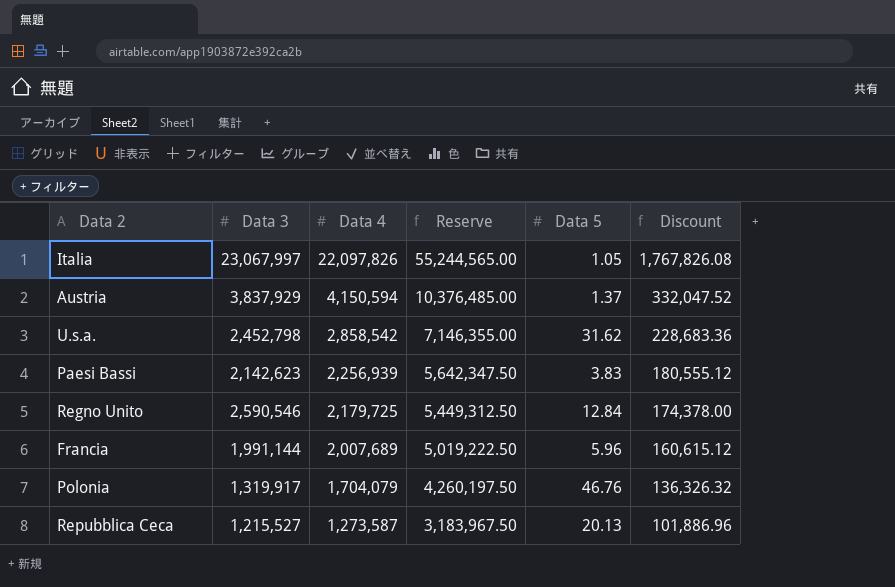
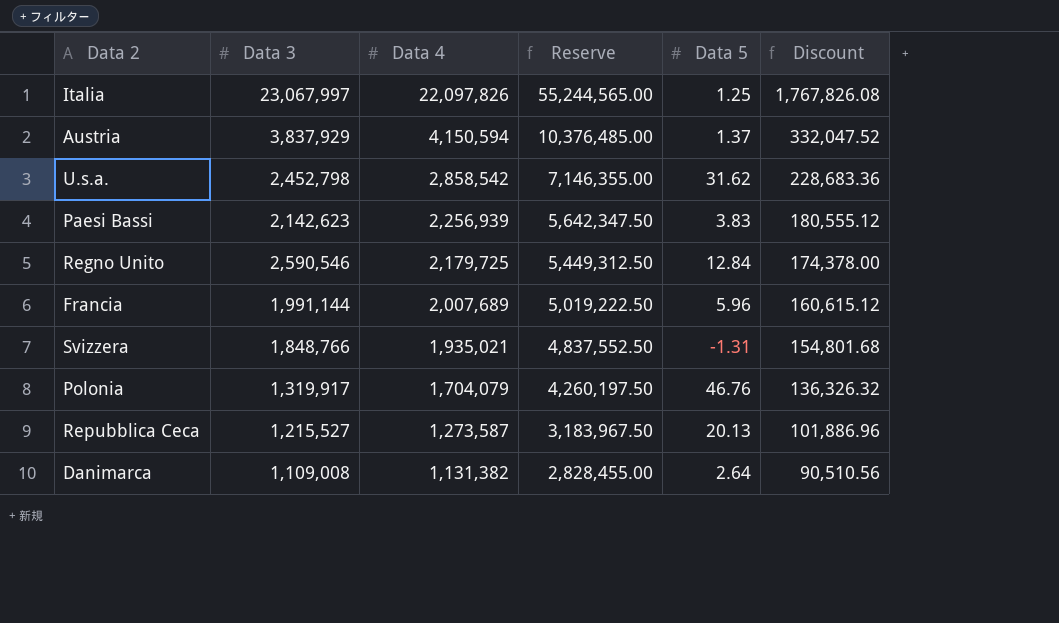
Italia | Data 5: 1.05 -> 1.25
row Svizzera: none -> 1,848,766 | 1,935,021 | 4,837,552.50 | -1.31 | 154,801.68
row Danimarca: none -> 1,109,008 | 1,131,382 | 2,828,455.00 | 2.64 | 90,510.56

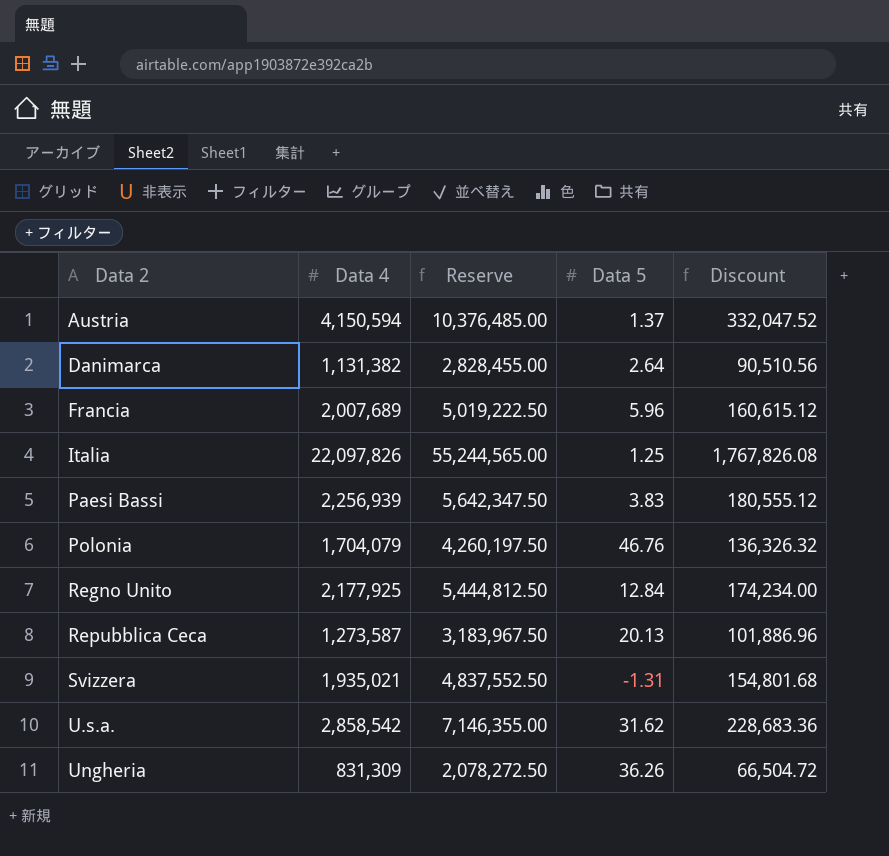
row order: Data 4 descending -> Data 2 ascending
column Data 3 | position: 2 -> none
Regno Unito | Data 4: 2,179,725 -> 2,177,925
Regno Unito | Reserve: 5,449,312.50 -> 5,444,812.50
Regno Unito | Discount: 174,378.00 -> 174,234.00
row Ungheria: none -> 831,309 | 2,078,272.50 | 36.26 | 66,504.72

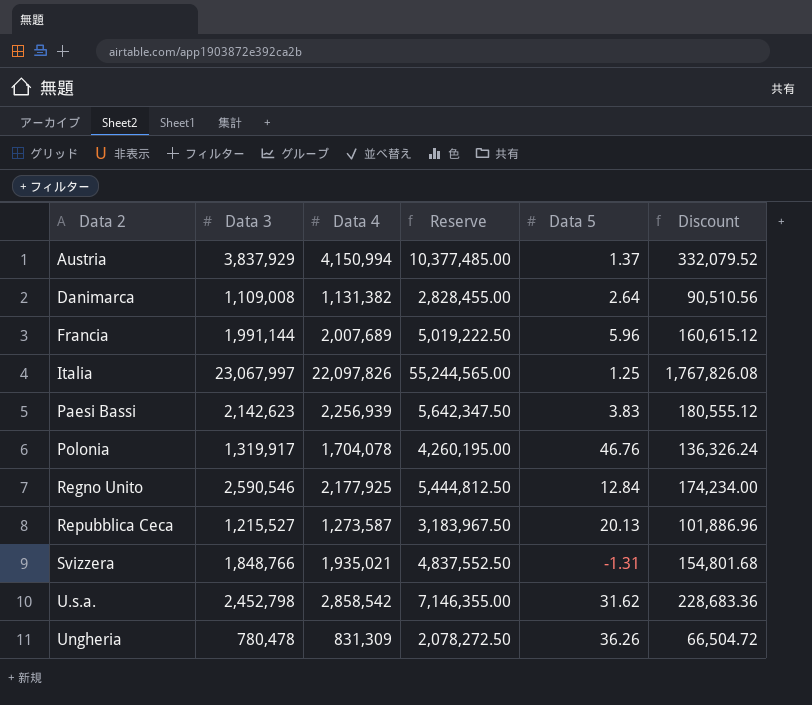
column Data 3 | position: none -> 2
Austria | Data 4: 4,150,594 -> 4,150,994
Austria | Reserve: 10,376,485.00 -> 10,377,485.00
Austria | Discount: 332,047.52 -> 332,079.52
Polonia | Data 4: 1,704,079 -> 1,704,078
Polonia | Reserve: 4,260,197.50 -> 4,260,195.00
Polonia | Discount: 136,326.32 -> 136,326.24

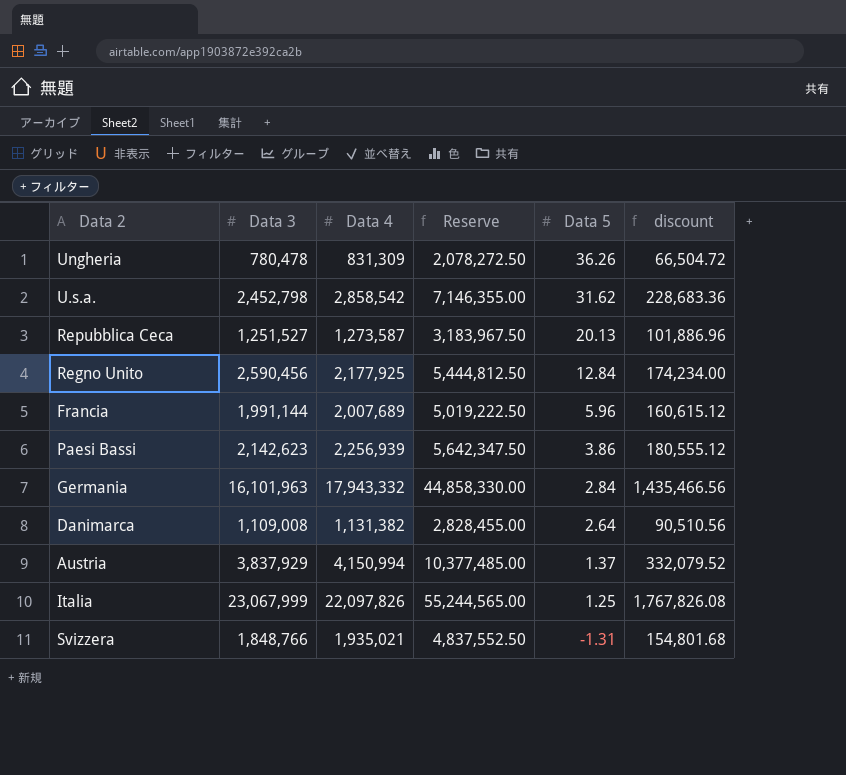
row order: Data 2 ascending -> Data 5 descending
column name: Discount -> discount
row Polonia: 1,319,917 | 1,704,078 | 4,260,195.00 | 46.76 | 136,326.24 -> none
Repubblica Ceca | Data 3: 1,215,527 -> 1,251,527
Regno Unito | Data 3: 2,590,546 -> 2,590,456
Paesi Bassi | Data 5: 3.83 -> 3.86
row Germania: none -> 16,101,963 | 17,943,332 | 44,858,330.00 | 2.84 | 1,435,466.56
Italia | Data 3: 23,067,997 -> 23,067,999

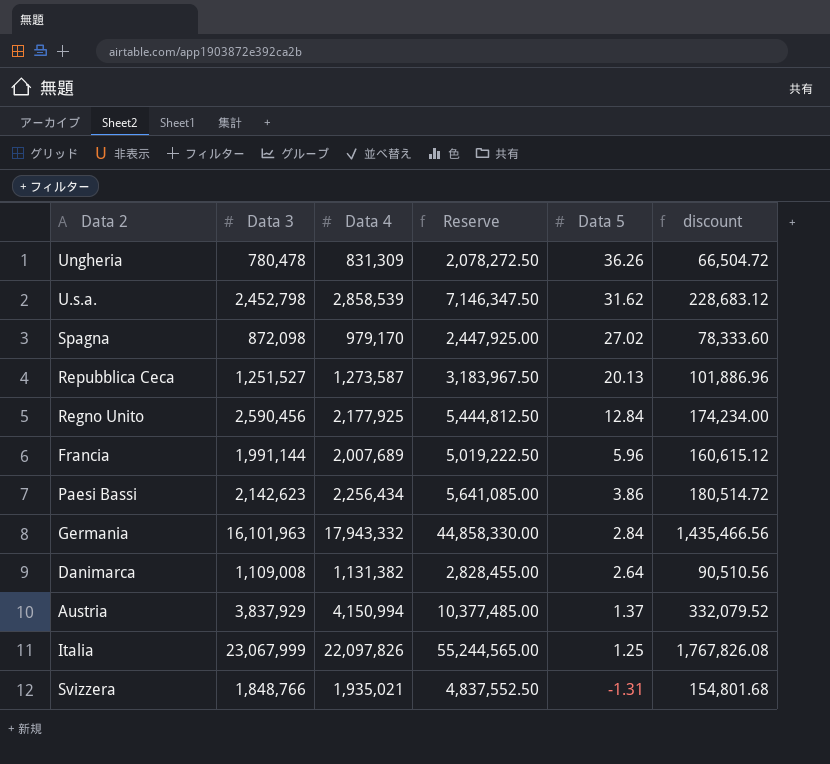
U.s.a. | Data 4: 2,858,542 -> 2,858,539
U.s.a. | Reserve: 7,146,355.00 -> 7,146,347.50
U.s.a. | discount: 228,683.36 -> 228,683.12
row Spagna: none -> 872,098 | 979,170 | 2,447,925.00 | 27.02 | 78,333.60
Paesi Bassi | Data 4: 2,256,939 -> 2,256,434
Paesi Bassi | Reserve: 5,642,347.50 -> 5,641,085.00
Paesi Bassi | discount: 180,555.12 -> 180,514.72

